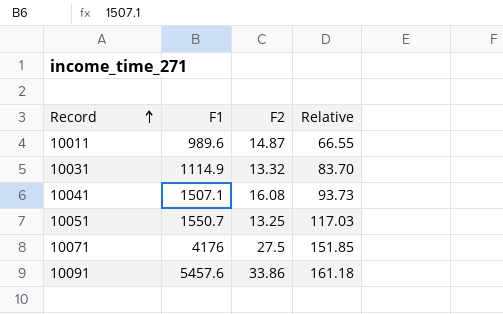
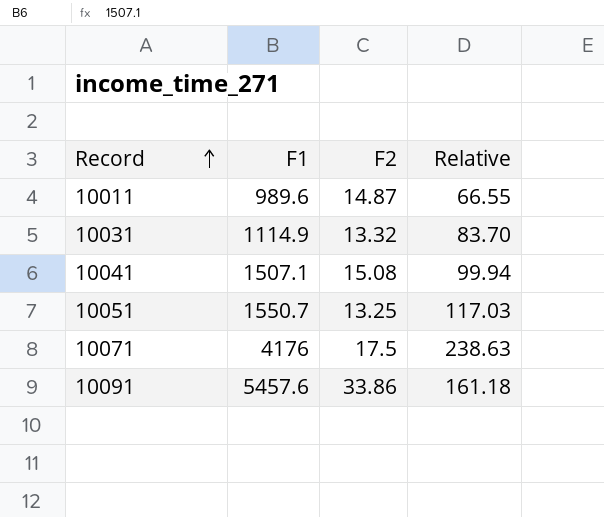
10041 | F2: 16.08 -> 15.08
10041 | Relative: 93.73 -> 99.94
10071 | F2: 27.5 -> 17.5
10071 | Relative: 151.85 -> 238.63

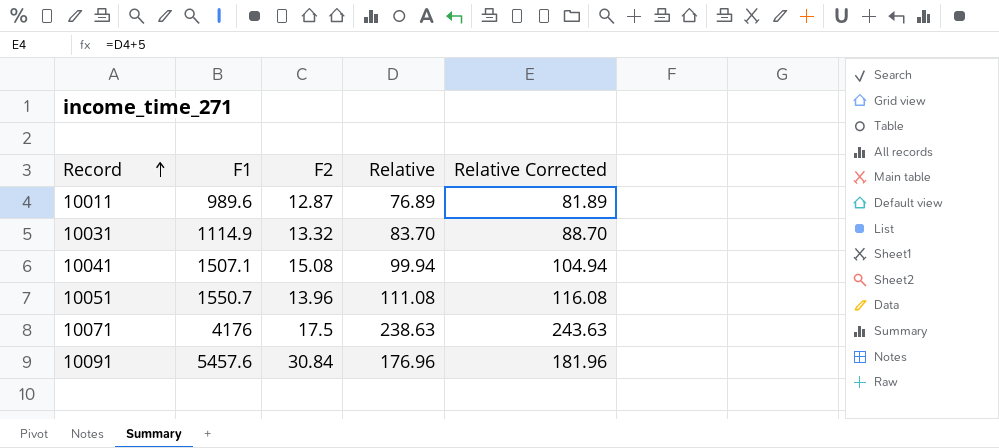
column Relative Corrected | formula: none -> [Relative] + 5
10011 | F2: 14.87 -> 12.87
10011 | Relative: 66.55 -> 76.89
10051 | F2: 13.25 -> 13.96
10051 | Relative: 117.03 -> 111.08
10091 | F2: 33.86 -> 30.84
10091 | Relative: 161.18 -> 176.96

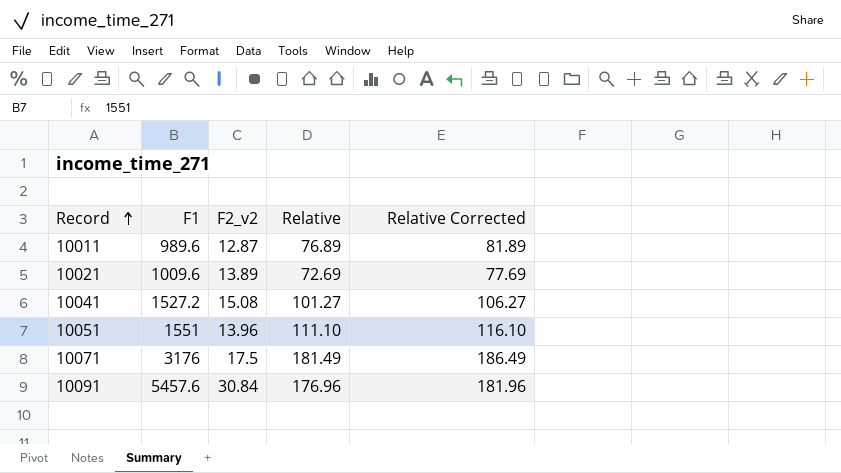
column name: F2 -> F2_v2
row 10031: 1114.9 | 13.32 | 83.70 | 88.70 -> none
row 10021: none -> 1009.6 | 13.89 | 72.69 | 77.69
10041 | F1: 1507.1 -> 1527.2
10041 | Relative: 99.94 -> 101.27
10041 | Relative Corrected: 104.94 -> 106.27
10051 | F1: 1550.7 -> 1551
10051 | Relative: 111.08 -> 111.10
10051 | Relative Corrected: 116.08 -> 116.10
10071 | F1: 4176 -> 3176
10071 | Relative: 238.63 -> 181.49
10071 | Relative Corrected: 243.63 -> 186.49

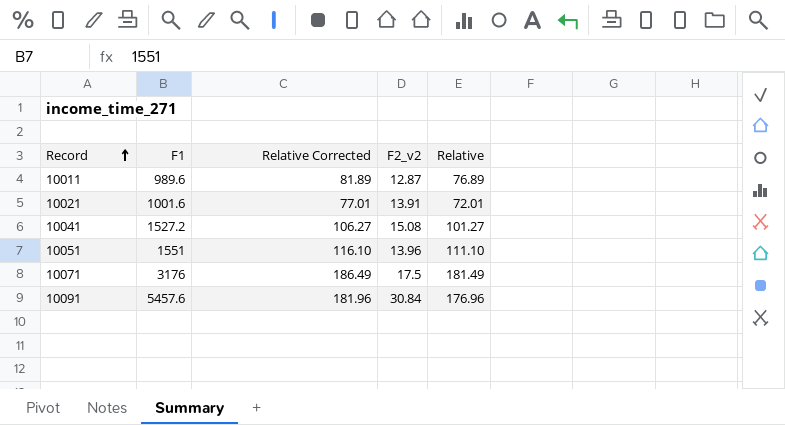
column Relative Corrected | position: 5 -> 3
10021 | F1: 1009.6 -> 1001.6
10021 | Relative Corrected: 77.69 -> 77.01
10021 | F2_v2: 13.89 -> 13.91
10021 | Relative: 72.69 -> 72.01

